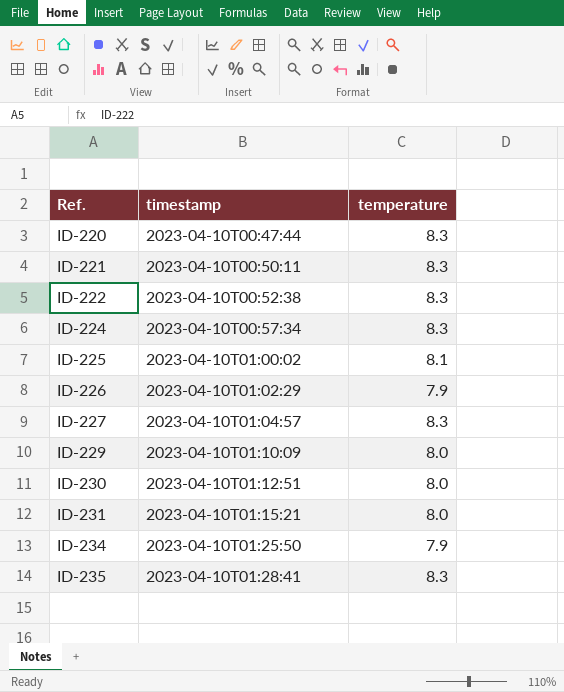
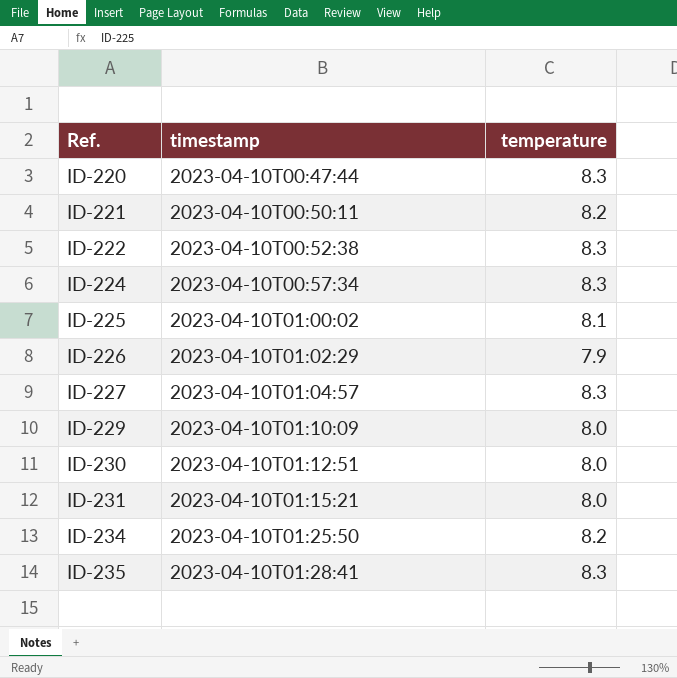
ID-221 | temperature: 8.3 -> 8.2
ID-234 | temperature: 7.9 -> 8.2

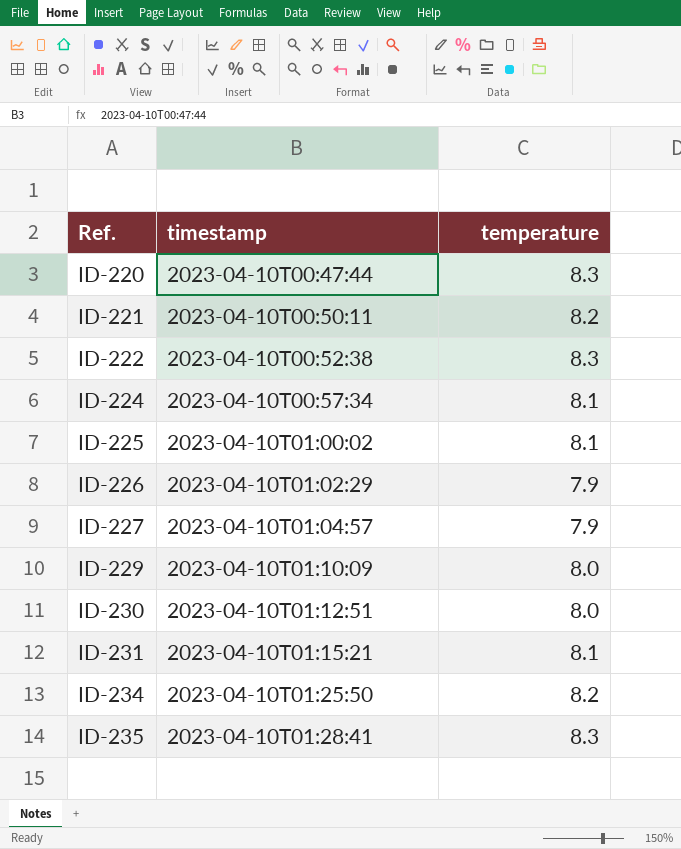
ID-224 | temperature: 8.3 -> 8.1
ID-227 | temperature: 8.3 -> 7.9
ID-231 | temperature: 8.0 -> 8.1

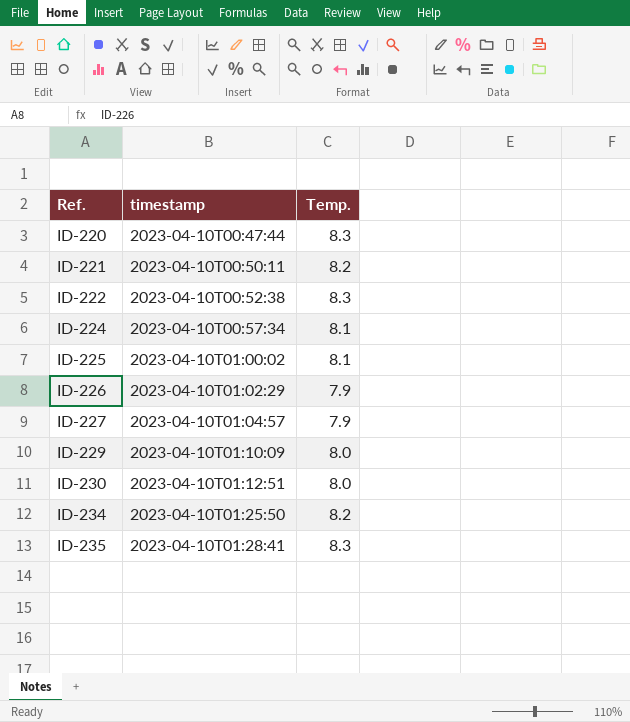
column name: temperature -> Temp.
row ID-231: 2023-04-10T01:15:21 | 8.1 -> none

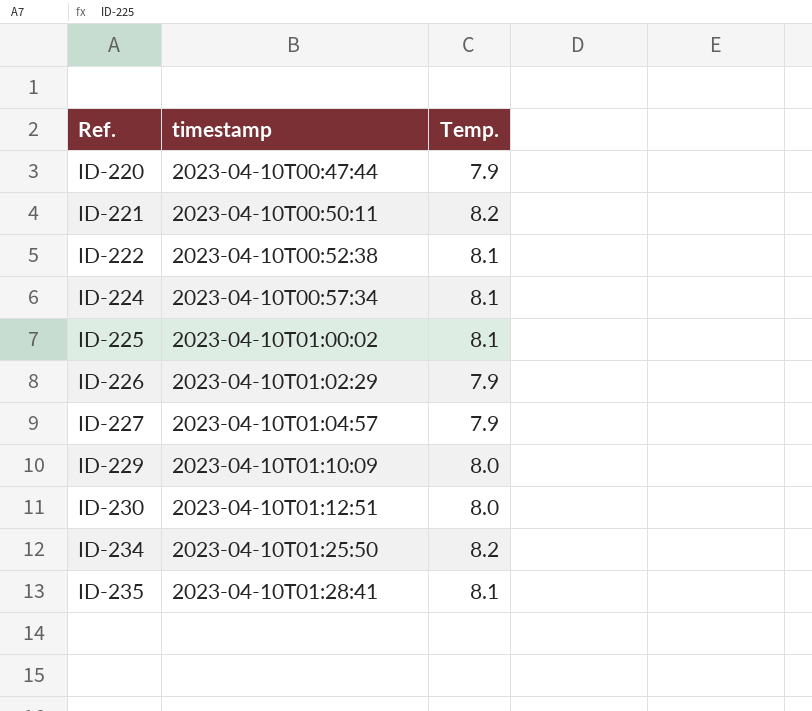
ID-220 | Temp.: 8.3 -> 7.9
ID-222 | Temp.: 8.3 -> 8.1
ID-235 | Temp.: 8.3 -> 8.1

